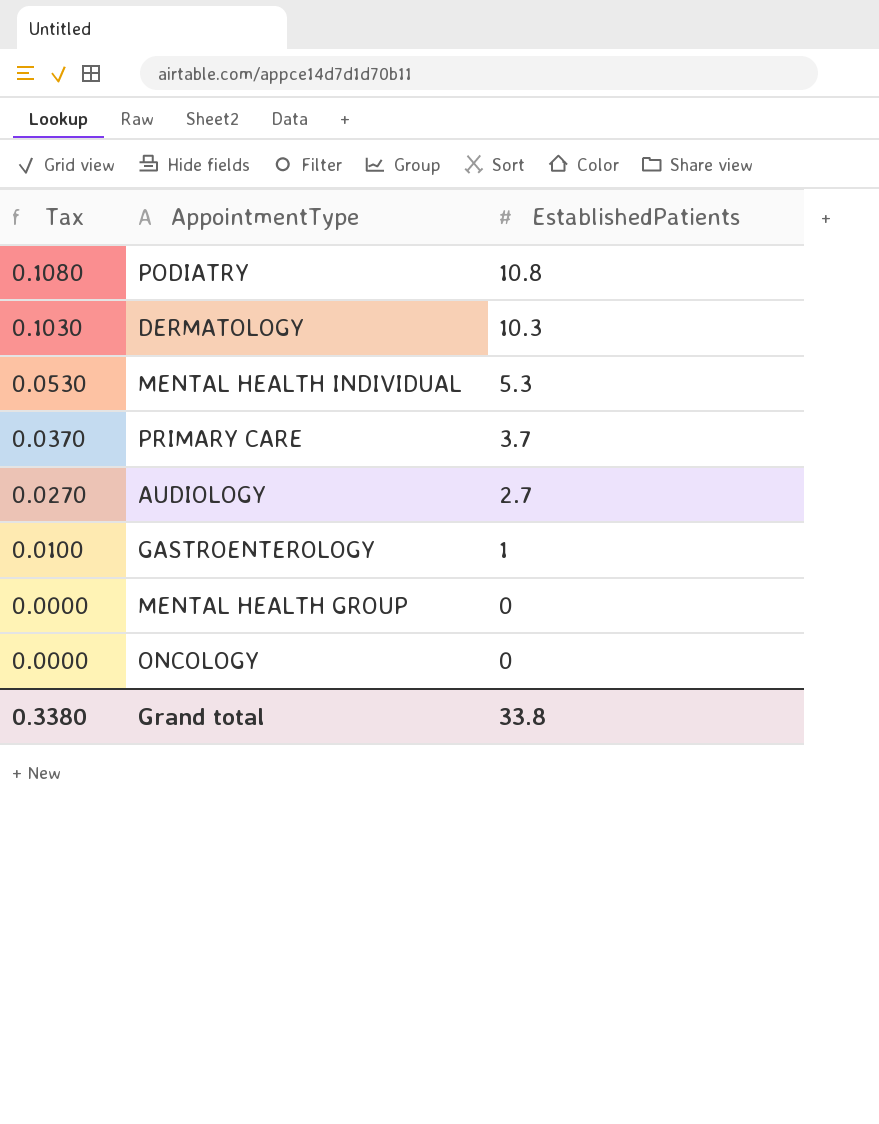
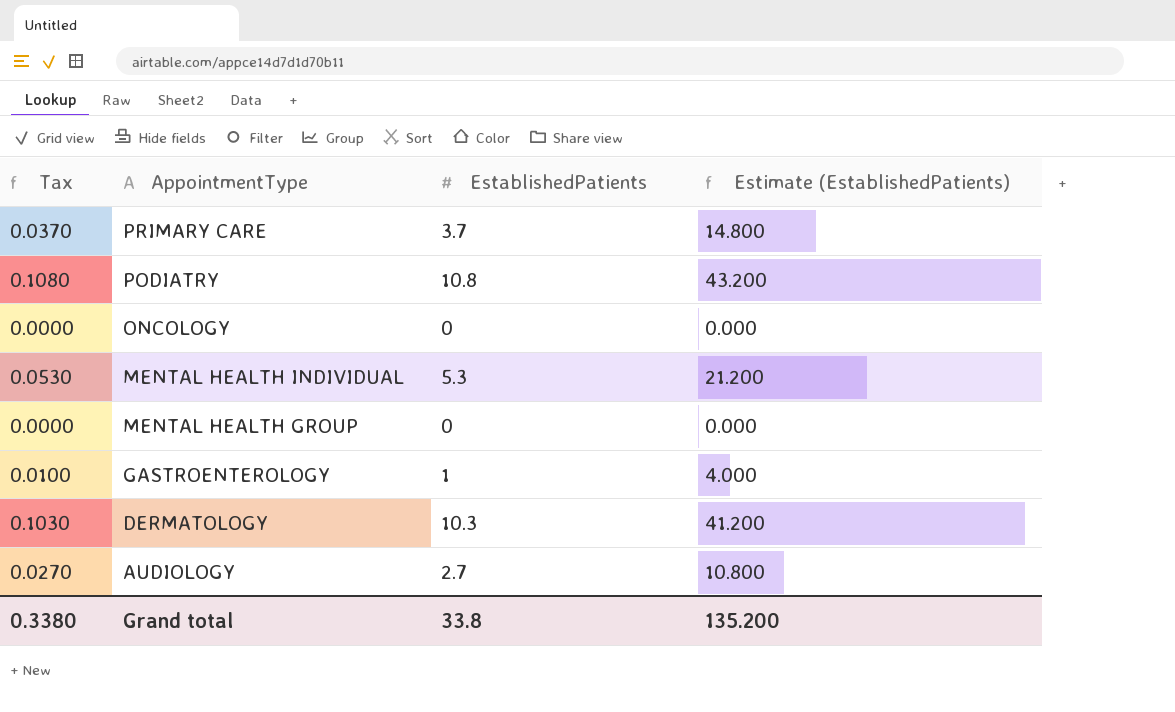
row order: Tax descending -> AppointmentType descending
column Estimate (EstablishedPatients) | formula: none -> [EstablishedPatients] * 4

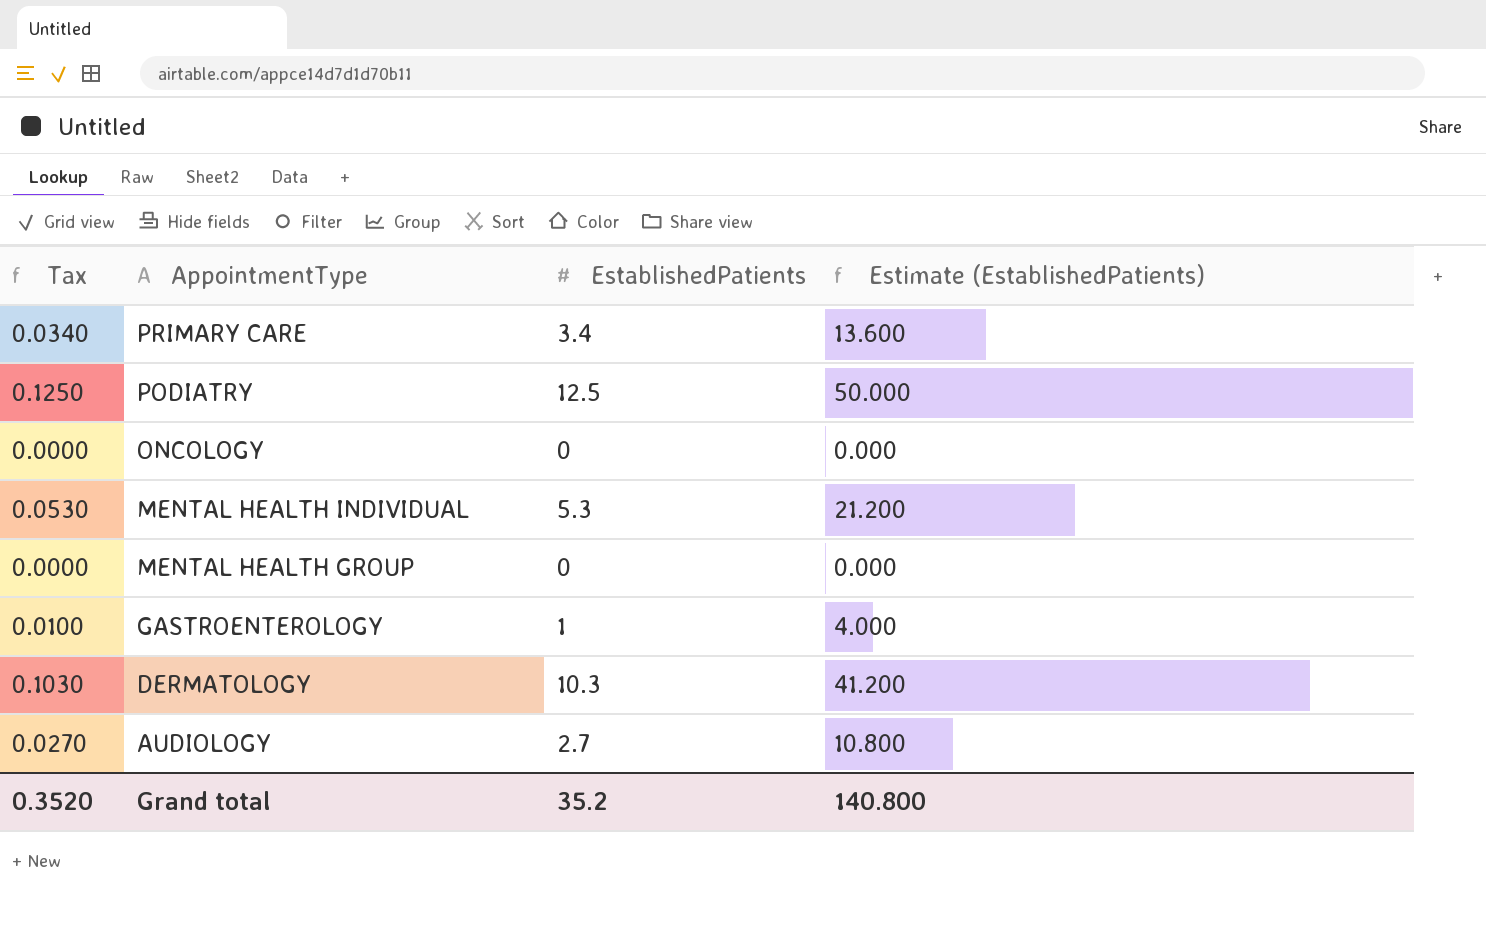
PRIMARY CARE | Tax: 0.0370 -> 0.0340
PRIMARY CARE | EstablishedPatients: 3.7 -> 3.4
PRIMARY CARE | Estimate (EstablishedPatients): 14.800 -> 13.600
PODIATRY | Tax: 0.1080 -> 0.1250
PODIATRY | EstablishedPatients: 10.8 -> 12.5
PODIATRY | Estimate (EstablishedPatients): 43.200 -> 50.000
Grand total | Tax: 0.3380 -> 0.3520
Grand total | EstablishedPatients: 33.8 -> 35.2
Grand total | Estimate (EstablishedPatients): 135.200 -> 140.800

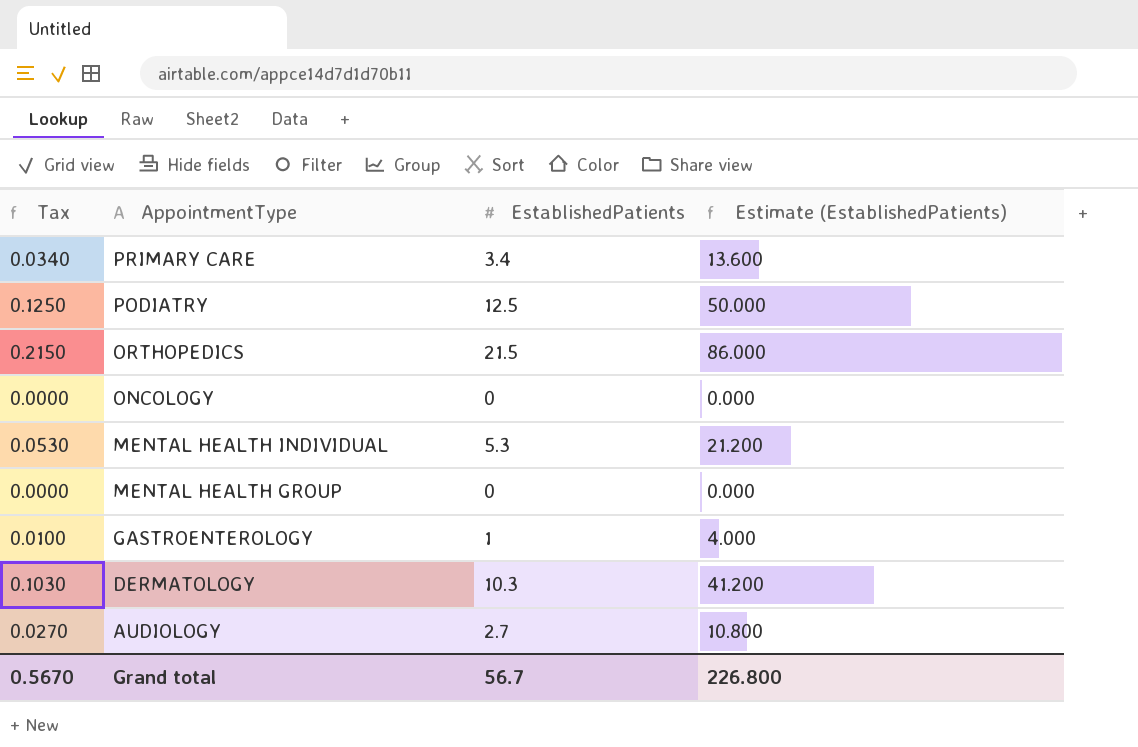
row ORTHOPEDICS: none -> 0.2150 | 21.5 | 86.000
Grand total | Tax: 0.3520 -> 0.5670
Grand total | EstablishedPatients: 35.2 -> 56.7
Grand total | Estimate (EstablishedPatients): 140.800 -> 226.800

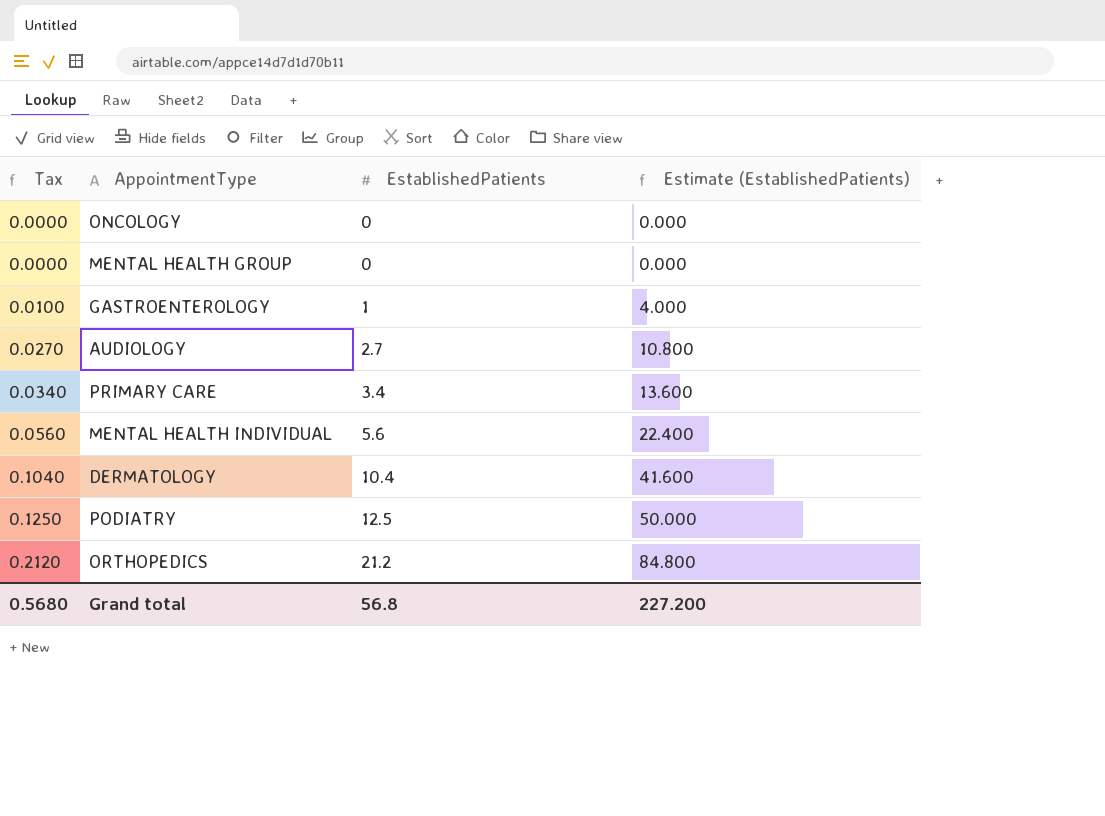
row order: AppointmentType descending -> Tax ascending
MENTAL HEALTH INDIVIDUAL | Tax: 0.0530 -> 0.0560
MENTAL HEALTH INDIVIDUAL | EstablishedPatients: 5.3 -> 5.6
MENTAL HEALTH INDIVIDUAL | Estimate (EstablishedPatients): 21.200 -> 22.400
DERMATOLOGY | Tax: 0.1030 -> 0.1040
DERMATOLOGY | EstablishedPatients: 10.3 -> 10.4
DERMATOLOGY | Estimate (EstablishedPatients): 41.200 -> 41.600
ORTHOPEDICS | Tax: 0.2150 -> 0.2120
ORTHOPEDICS | EstablishedPatients: 21.5 -> 21.2
ORTHOPEDICS | Estimate (EstablishedPatients): 86.000 -> 84.800
Grand total | Tax: 0.5670 -> 0.5680
Grand total | EstablishedPatients: 56.7 -> 56.8
Grand total | Estimate (EstablishedPatients): 226.800 -> 227.200

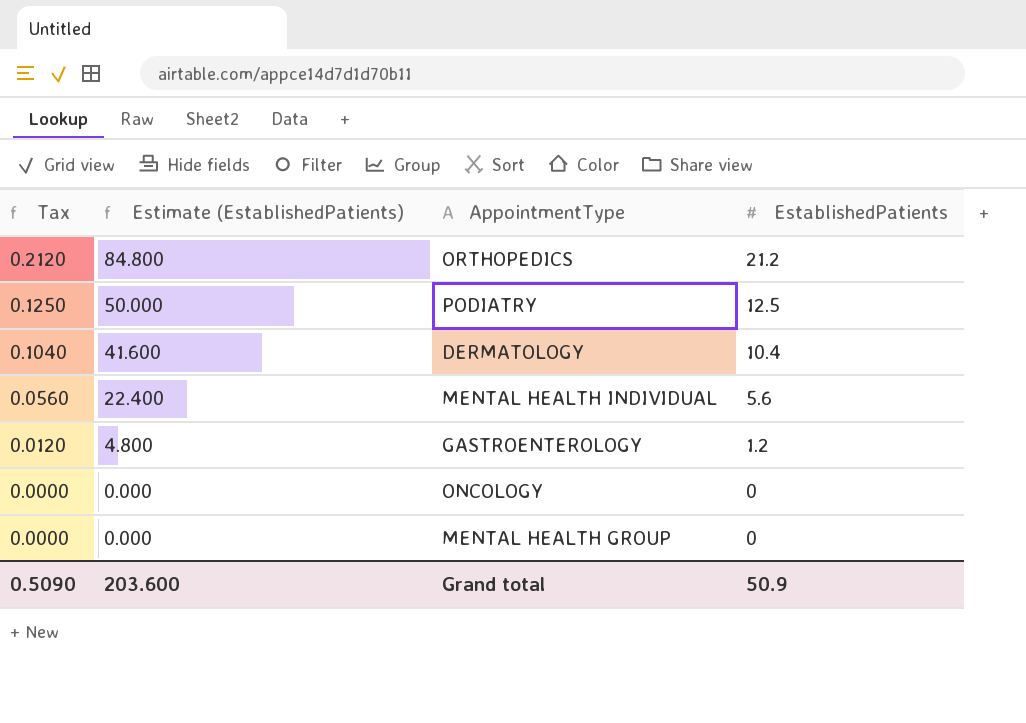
row order: Tax ascending -> Tax descending
column Estimate (EstablishedPatients) | position: 4 -> 2
row AUDIOLOGY: 0.0270 | 2.7 | 10.800 -> none
row PRIMARY CARE: 0.0340 | 3.4 | 13.600 -> none
GASTROENTEROLOGY | Tax: 0.0100 -> 0.0120
GASTROENTEROLOGY | Estimate (EstablishedPatients): 4.000 -> 4.800
GASTROENTEROLOGY | EstablishedPatients: 1 -> 1.2
Grand total | Tax: 0.5680 -> 0.5090
Grand total | Estimate (EstablishedPatients): 227.200 -> 203.600
Grand total | EstablishedPatients: 56.8 -> 50.9

